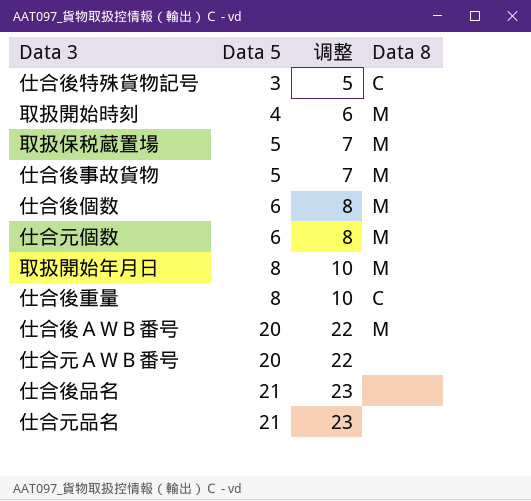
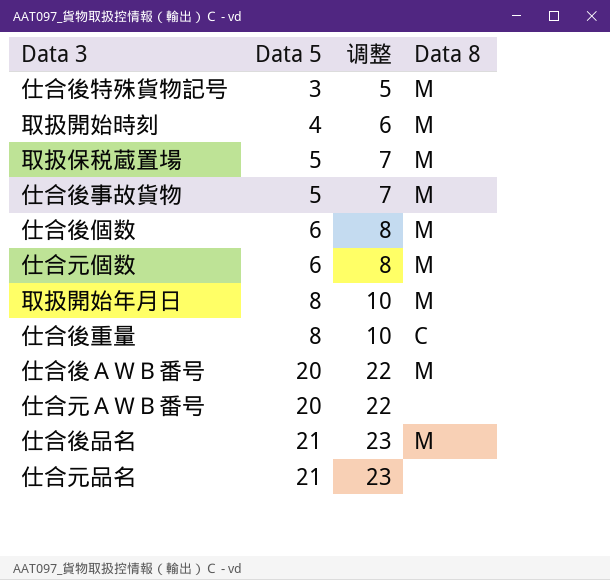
仕合後特殊貨物記号 | Data 8: C -> M
仕合後品名 | Data 8: none -> M

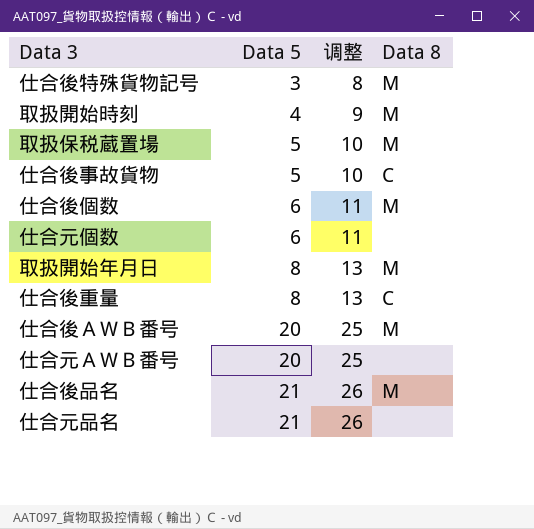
column 调整 | formula: [Data 5] + 2 -> [Data 5] + 5
仕合後事故貨物 | Data 8: M -> C
仕合元個数 | Data 8: M -> none

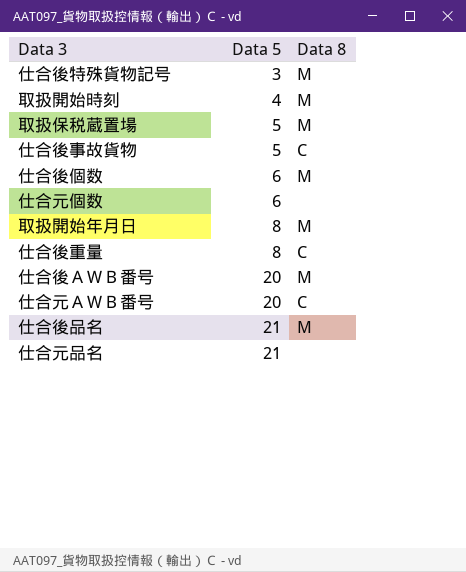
column 调整 | formula: [Data 5] + 5 -> none
仕合元ＡＷＢ番号 | Data 8: none -> C

